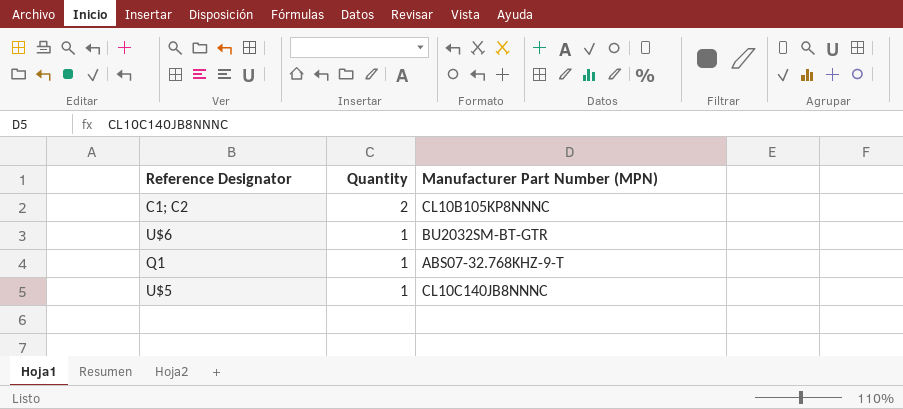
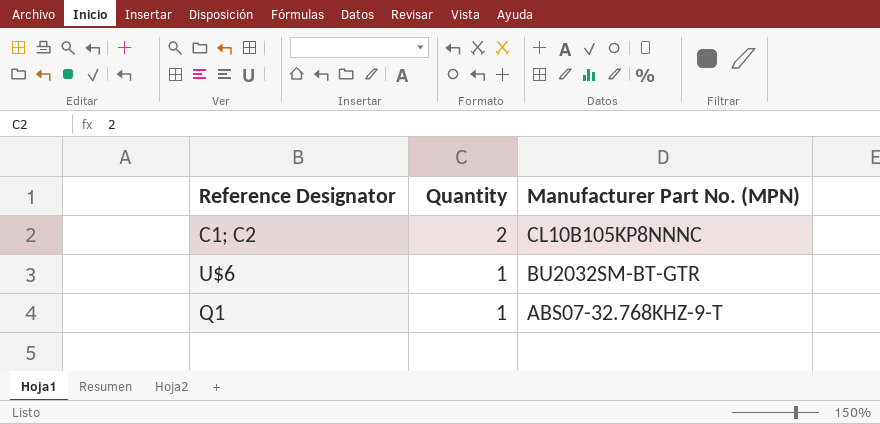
column name: Manufacturer Part Number (MPN) -> Manufacturer Part No. (MPN)
row U$5: 1 | CL10C140JB8NNNC -> none

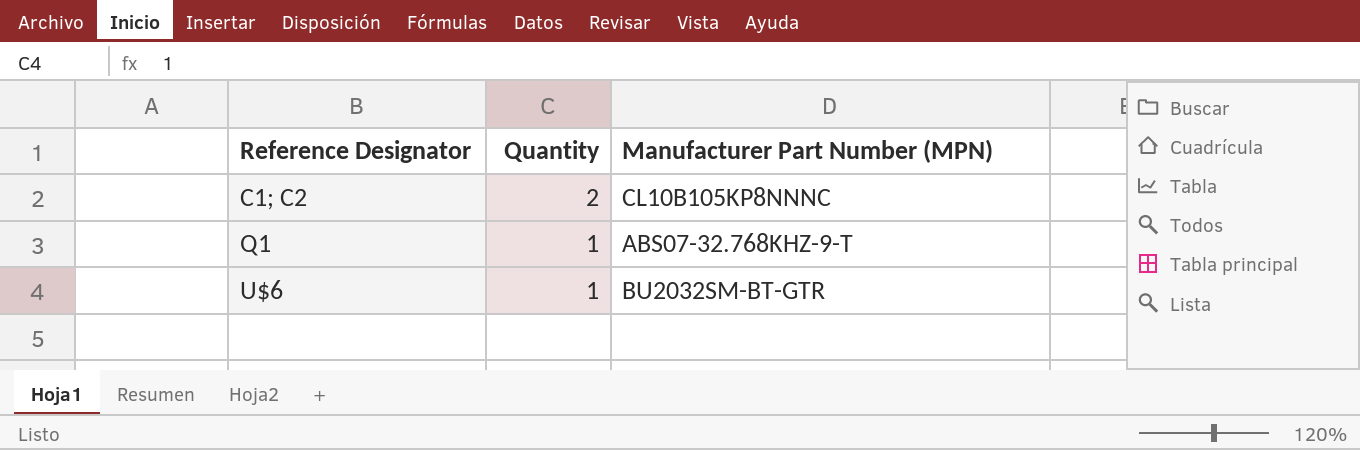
row order: Quantity descending -> Reference Designator ascending
column name: Manufacturer Part No. (MPN) -> Manufacturer Part Number (MPN)

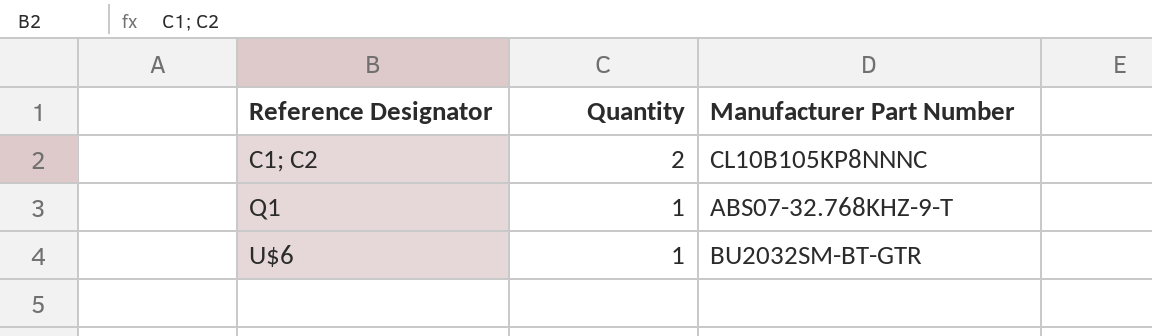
column name: Manufacturer Part Number (MPN) -> Manufacturer Part Number

